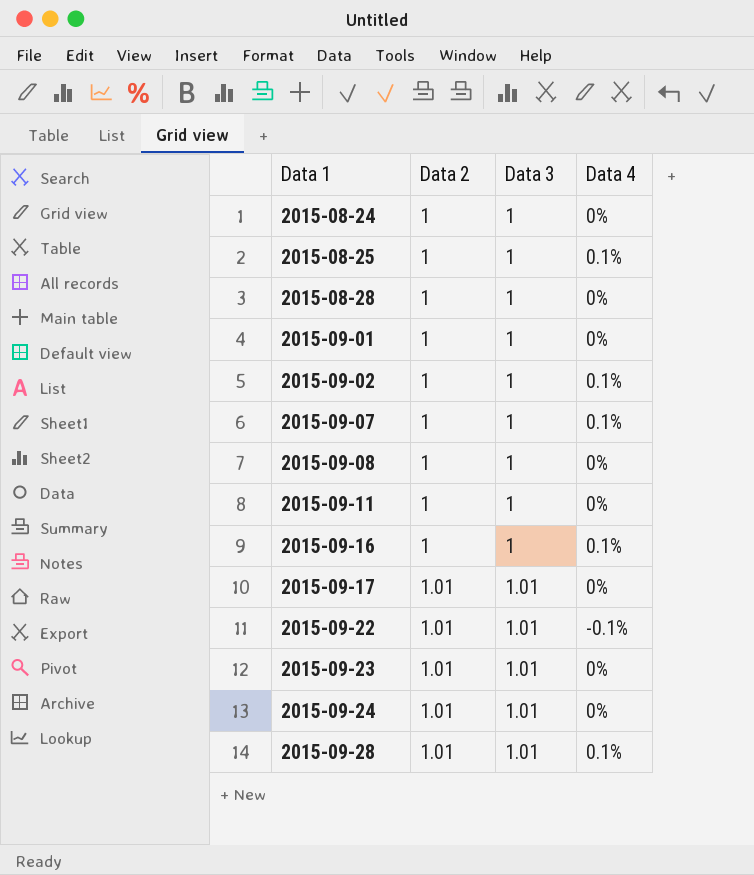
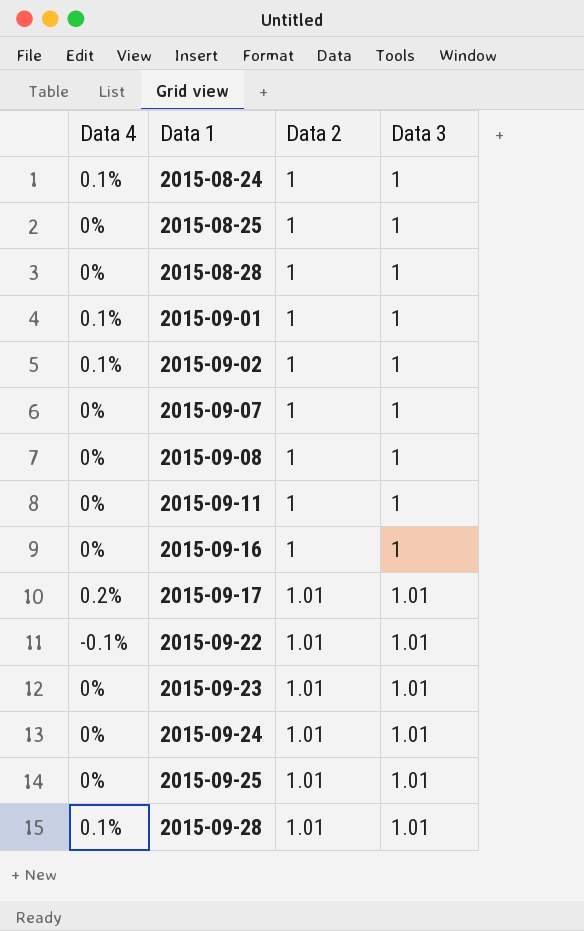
column Data 4 | position: 4 -> 1
2015-08-24 | Data 4: 0% -> 0.1%
2015-08-25 | Data 4: 0.1% -> 0%
2015-09-01 | Data 4: 0% -> 0.1%
2015-09-07 | Data 4: 0.1% -> 0%
2015-09-16 | Data 4: 0.1% -> 0%
2015-09-17 | Data 4: 0% -> 0.2%
row 2015-09-25: none -> 0% | 1.01 | 1.01

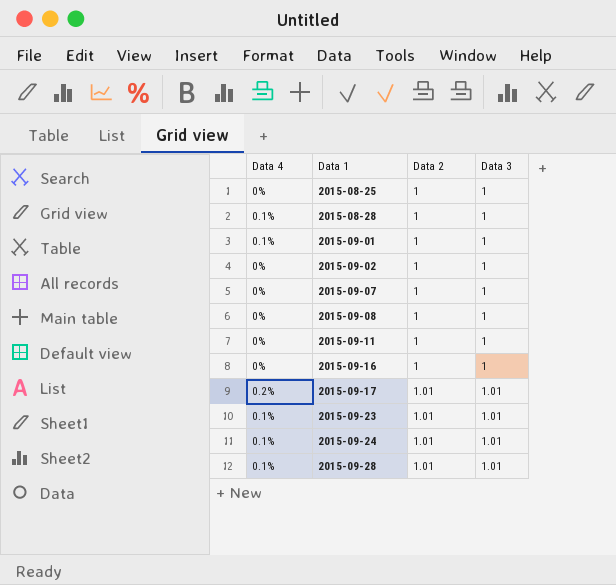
row 2015-08-24: 0.1% | 1 | 1 -> none
row 2015-09-22: -0.1% | 1.01 | 1.01 -> none
row 2015-09-25: 0% | 1.01 | 1.01 -> none
2015-08-28 | Data 4: 0% -> 0.1%
2015-09-02 | Data 4: 0.1% -> 0%
2015-09-23 | Data 4: 0% -> 0.1%
2015-09-24 | Data 4: 0% -> 0.1%

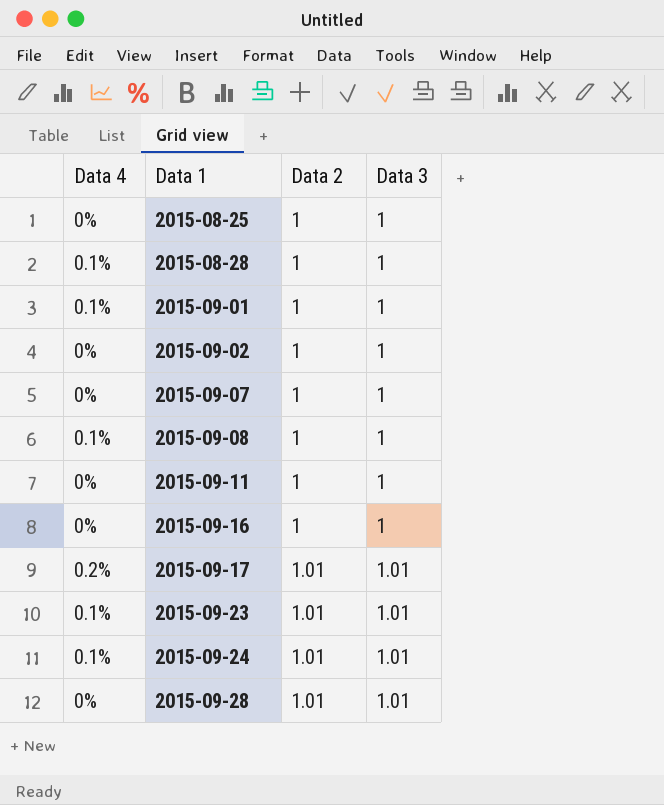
2015-09-08 | Data 4: 0% -> 0.1%
2015-09-28 | Data 4: 0.1% -> 0%

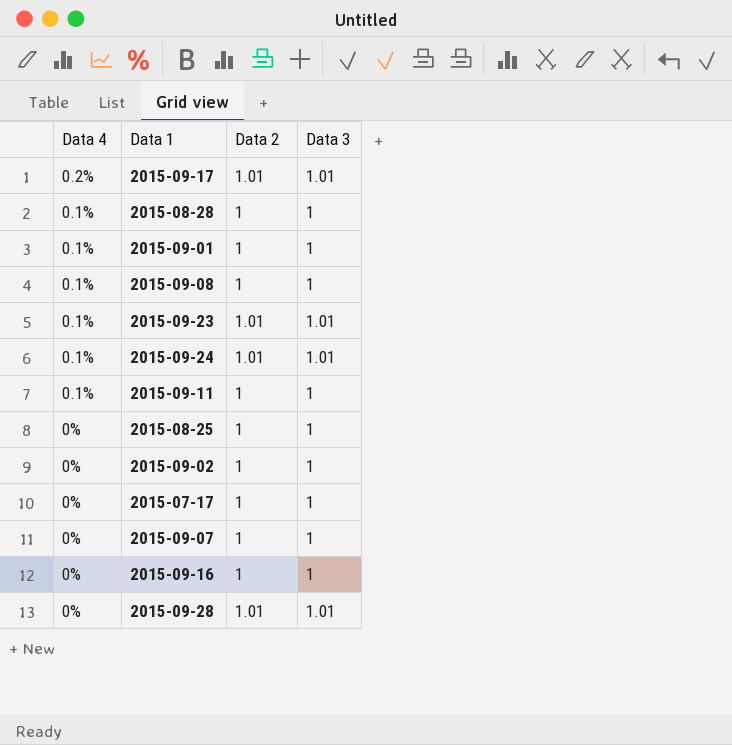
row order: Data 1 ascending -> Data 4 descending
2015-09-11 | Data 4: 0% -> 0.1%
row 2015-07-17: none -> 0% | 1 | 1

